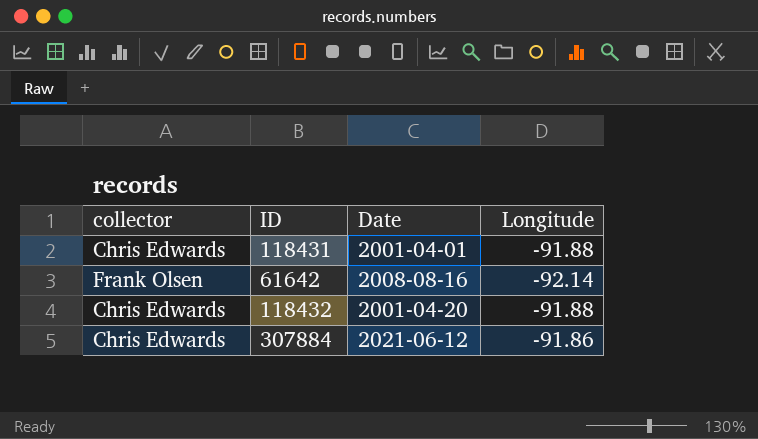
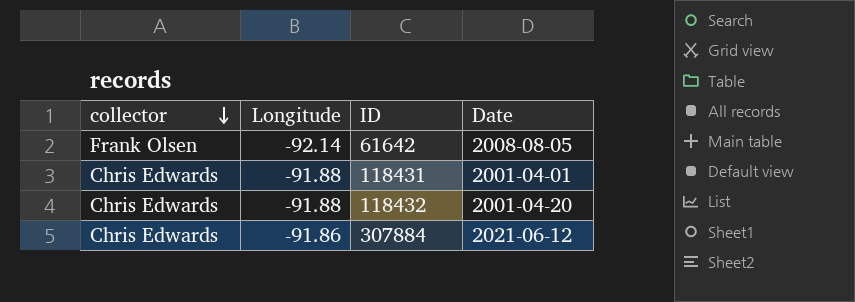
row order: none -> collector descending
column Longitude | position: 4 -> 2
61642 | Date: 2008-08-16 -> 2008-08-05

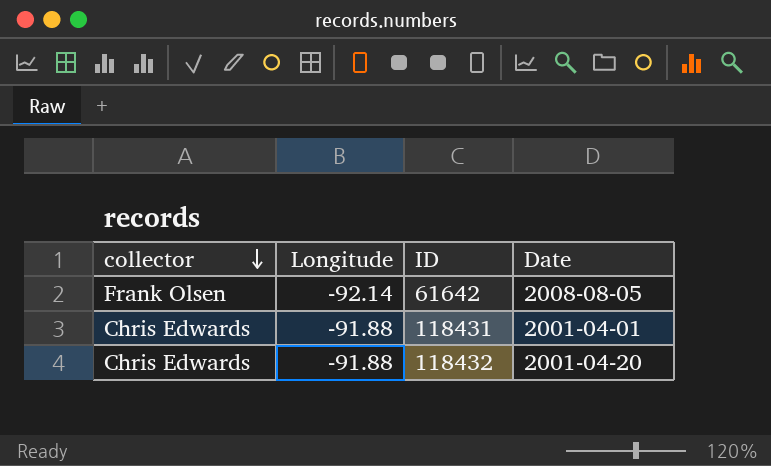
row 307884: Chris Edwards | -91.86 | 2021-06-12 -> none

